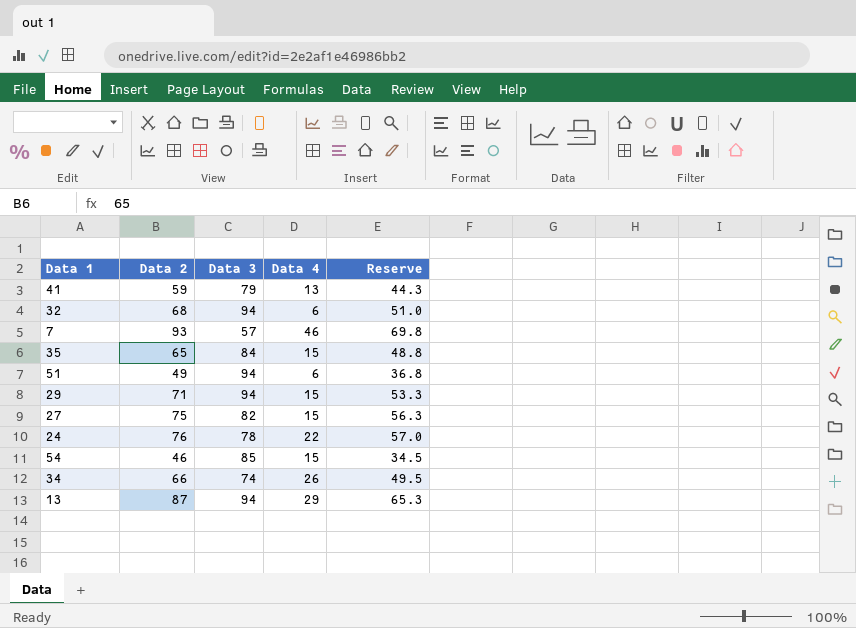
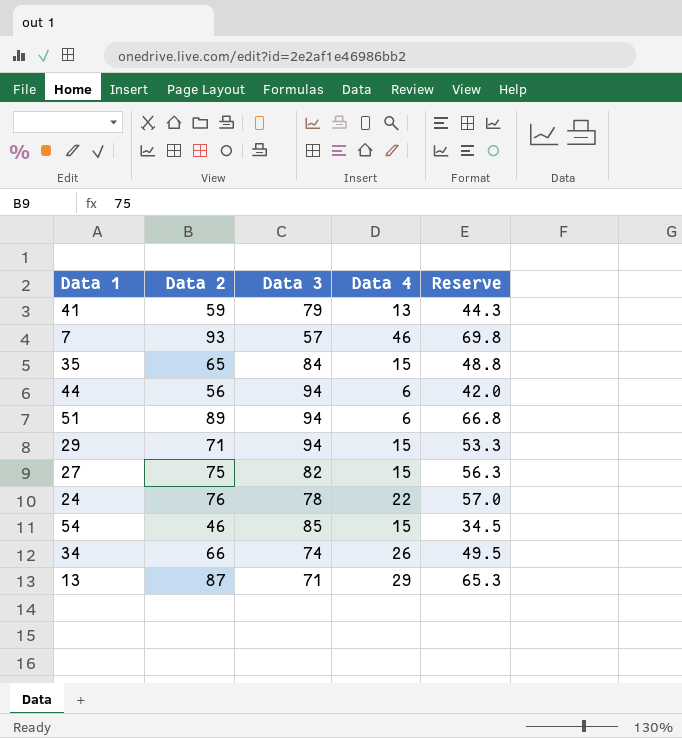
row 32: 68 | 94 | 6 | 51.0 -> none
row 44: none -> 56 | 94 | 6 | 42.0
51 | Data 2: 49 -> 89
51 | Reserve: 36.8 -> 66.8
13 | Data 3: 94 -> 71

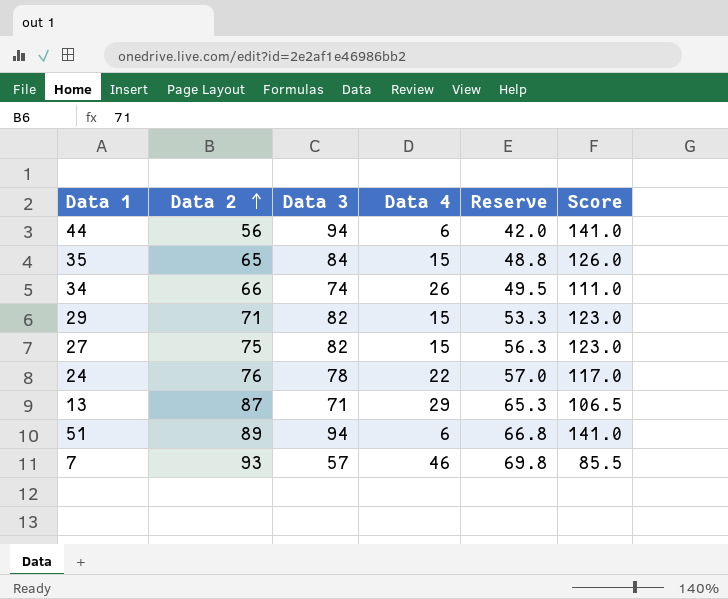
row order: none -> Data 2 ascending
column Score | formula: none -> [Data 3] * 1.5
row 41: 59 | 79 | 13 | 44.3 -> none
row 54: 46 | 85 | 15 | 34.5 -> none
29 | Data 3: 94 -> 82

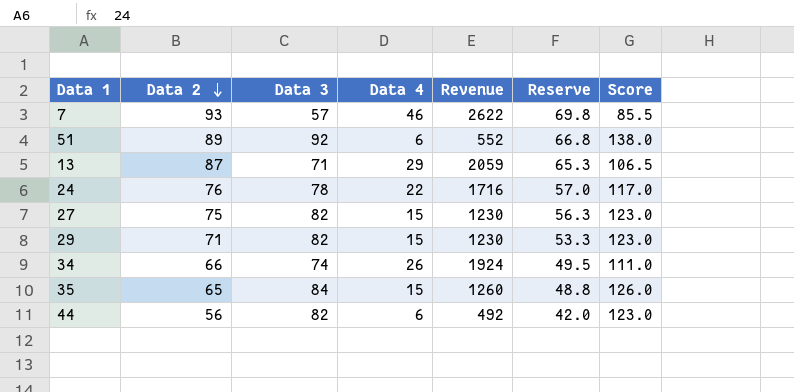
row order: Data 2 ascending -> Data 2 descending
column Revenue | formula: none -> [Data 3] * [Data 4]
51 | Data 3: 94 -> 92
51 | Score: 141.0 -> 138.0
44 | Data 3: 94 -> 82
44 | Score: 141.0 -> 123.0

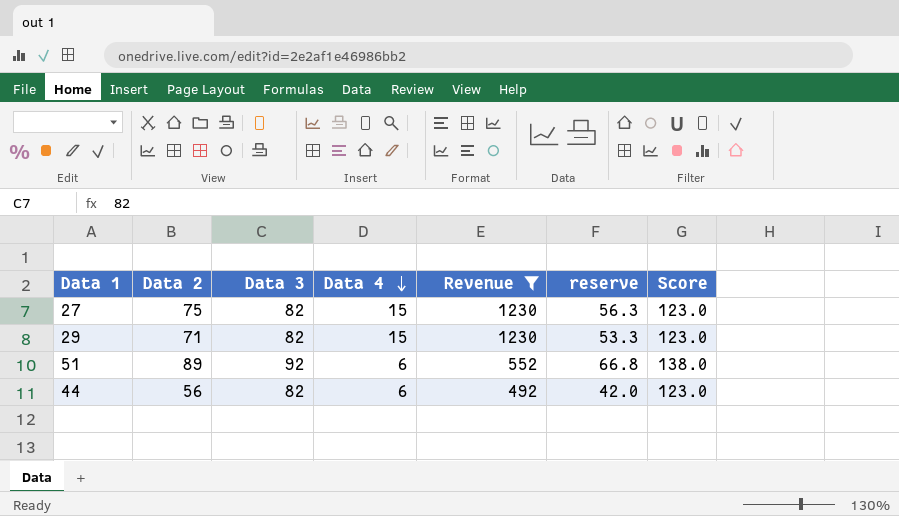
filter: none -> Revenue <= 1230
row order: Data 2 descending -> Data 4 descending
column name: Reserve -> reserve

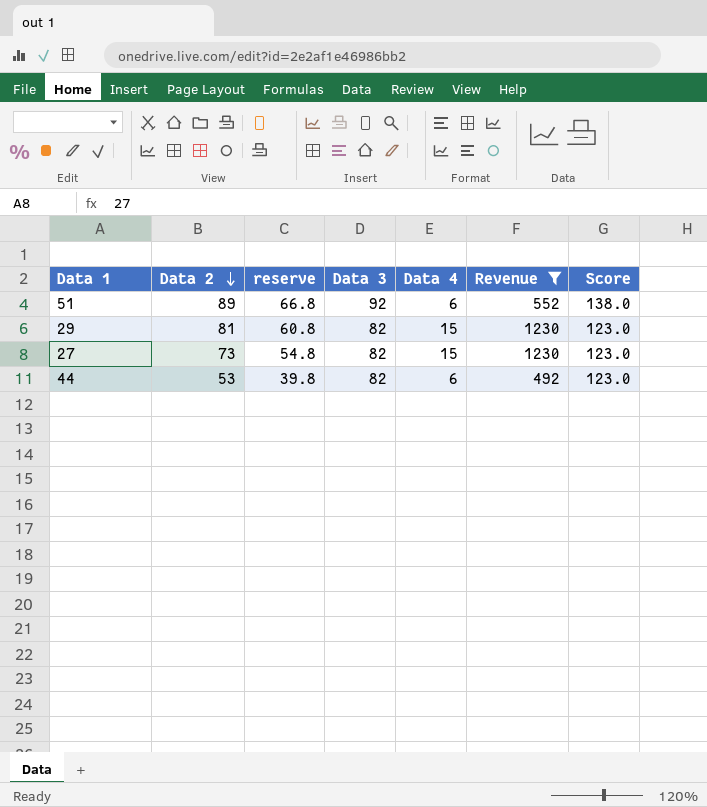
row order: Data 4 descending -> Data 2 descending
column reserve | position: 6 -> 3
29 | Data 2: 71 -> 81
29 | reserve: 53.3 -> 60.8
27 | Data 2: 75 -> 73
27 | reserve: 56.3 -> 54.8
44 | Data 2: 56 -> 53
44 | reserve: 42.0 -> 39.8

